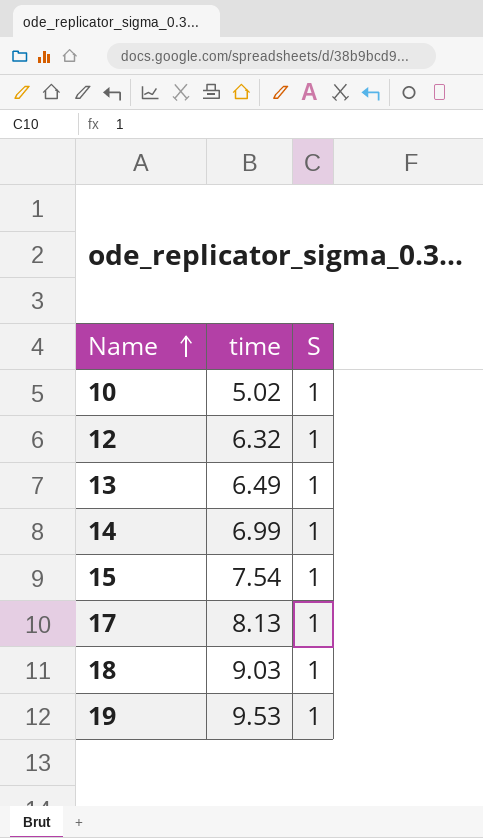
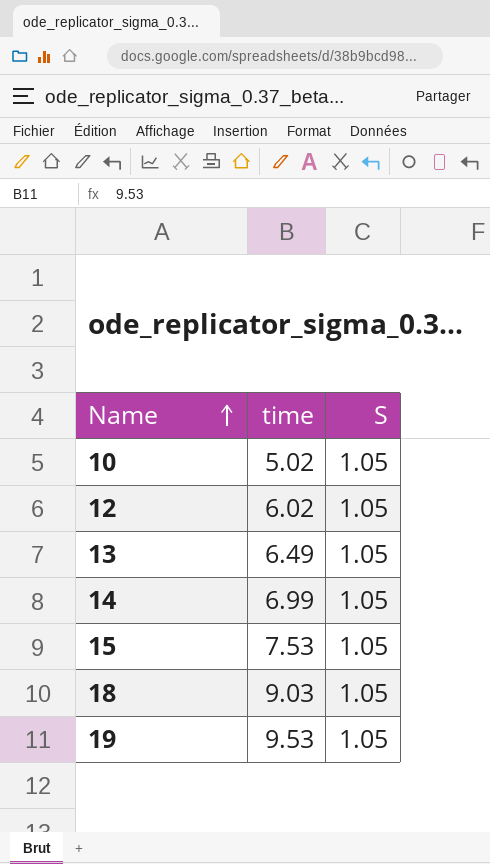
row 17: 8.13 | 1 -> none
10 | S: 1 -> 1.05
12 | time: 6.32 -> 6.02
12 | S: 1 -> 1.05
13 | S: 1 -> 1.05
14 | S: 1 -> 1.05
15 | time: 7.54 -> 7.53
15 | S: 1 -> 1.05
18 | S: 1 -> 1.05
19 | S: 1 -> 1.05

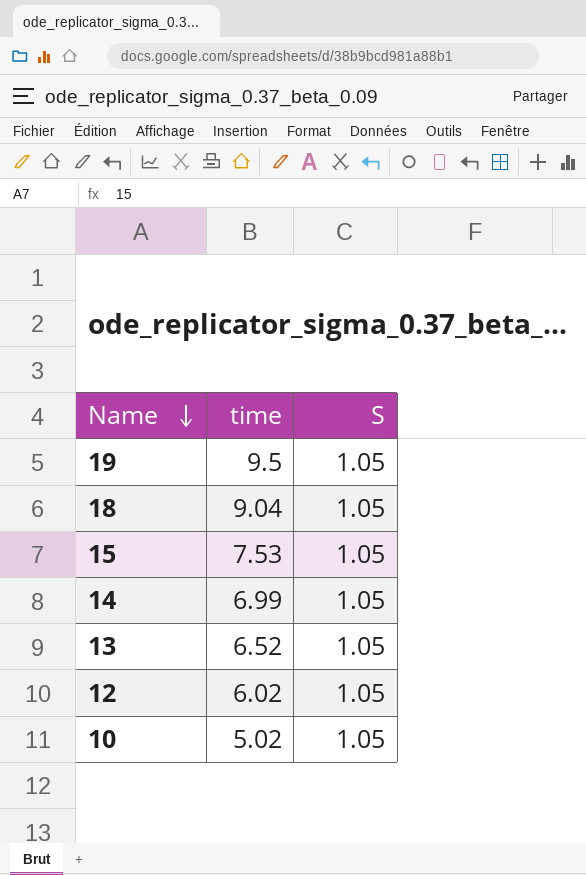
row order: Name ascending -> Name descending
19 | time: 9.53 -> 9.5
18 | time: 9.03 -> 9.04
13 | time: 6.49 -> 6.52

